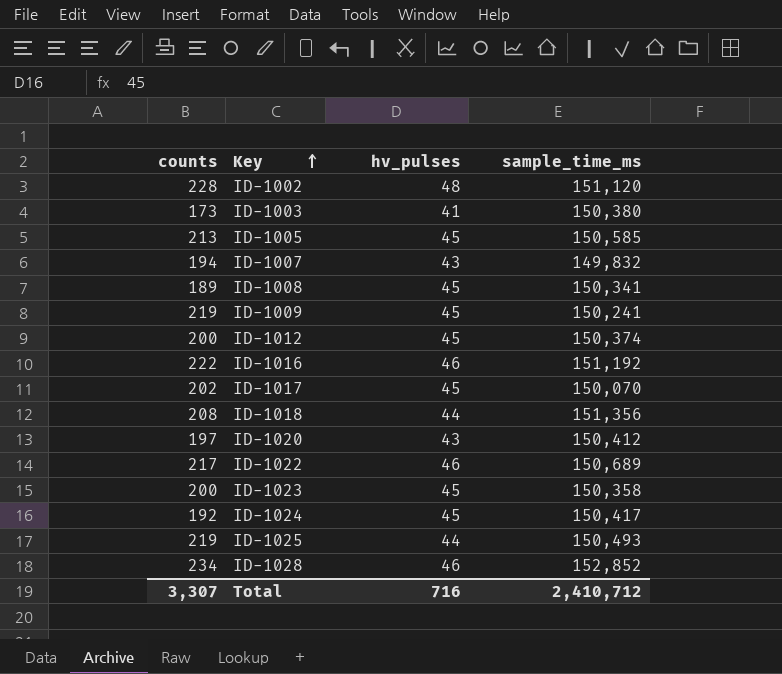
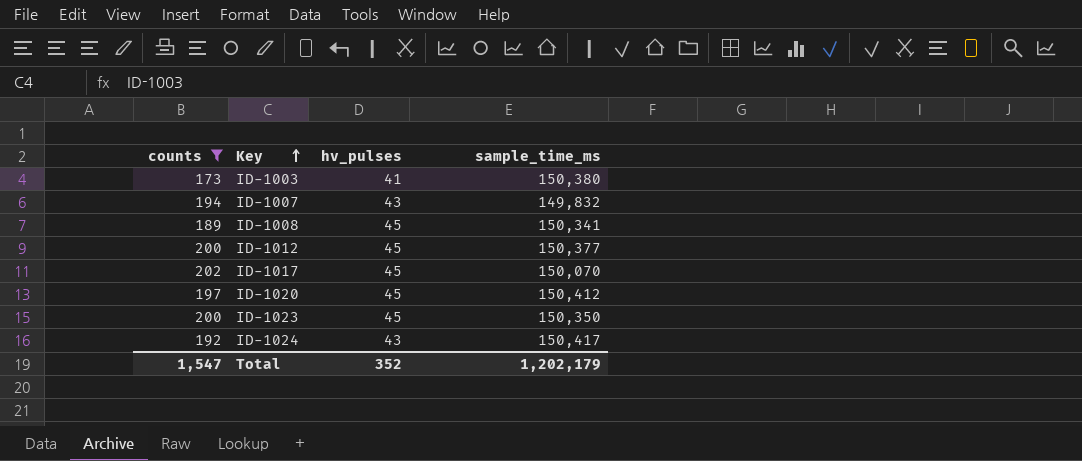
filter: none -> counts <= 202
ID-1012 | sample_time_ms: 150,374 -> 150,377
ID-1020 | hv_pulses: 43 -> 45
ID-1023 | sample_time_ms: 150,358 -> 150,350
ID-1024 | hv_pulses: 45 -> 43
Total | counts: 3,307 -> 1,547
Total | hv_pulses: 716 -> 352
Total | sample_time_ms: 2,410,712 -> 1,202,179

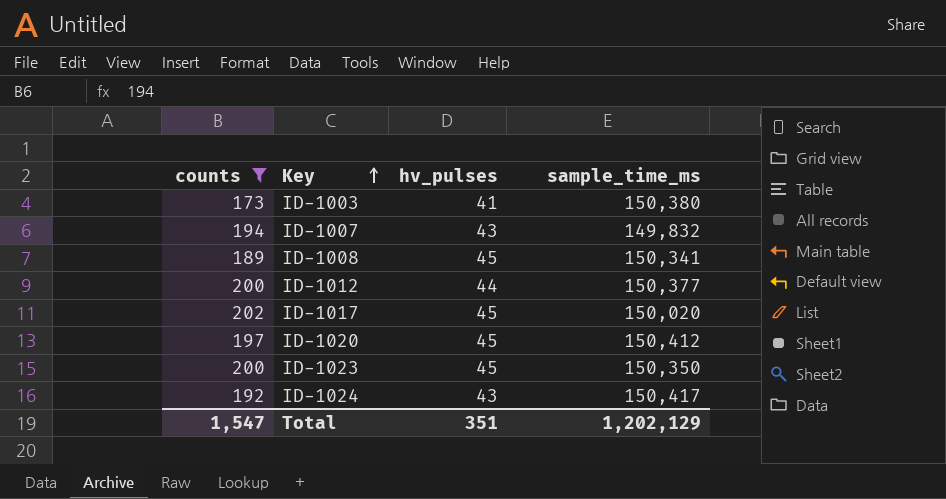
ID-1012 | hv_pulses: 45 -> 44
ID-1017 | sample_time_ms: 150,070 -> 150,020
Total | hv_pulses: 352 -> 351
Total | sample_time_ms: 1,202,179 -> 1,202,129

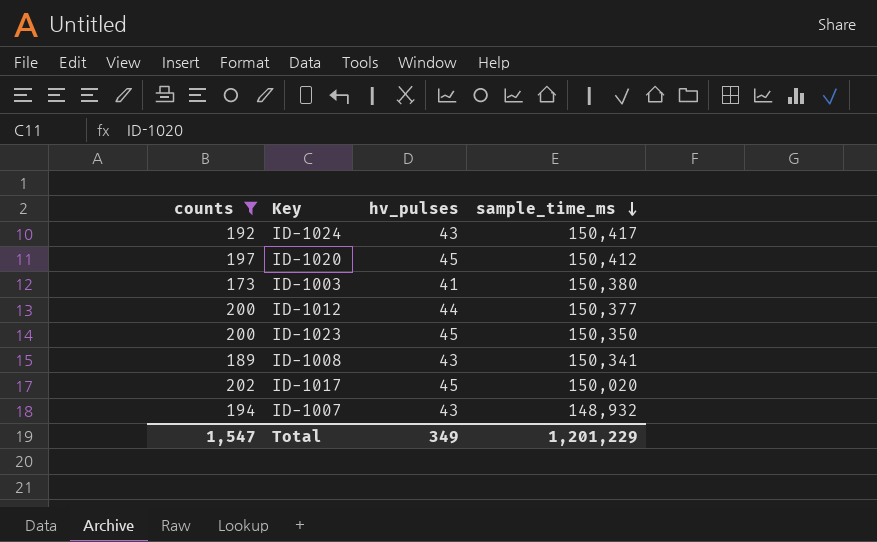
row order: Key ascending -> sample_time_ms descending
ID-1008 | hv_pulses: 45 -> 43
ID-1007 | sample_time_ms: 149,832 -> 148,932
Total | hv_pulses: 351 -> 349
Total | sample_time_ms: 1,202,129 -> 1,201,229

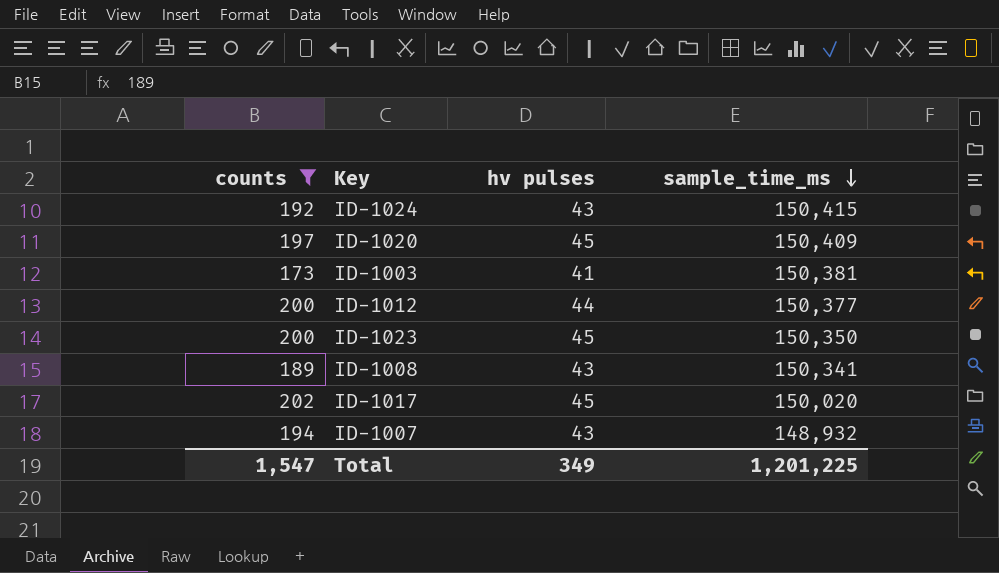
column name: hv_pulses -> hv pulses
ID-1024 | sample_time_ms: 150,417 -> 150,415
ID-1020 | sample_time_ms: 150,412 -> 150,409
ID-1003 | sample_time_ms: 150,380 -> 150,381
Total | sample_time_ms: 1,201,229 -> 1,201,225

